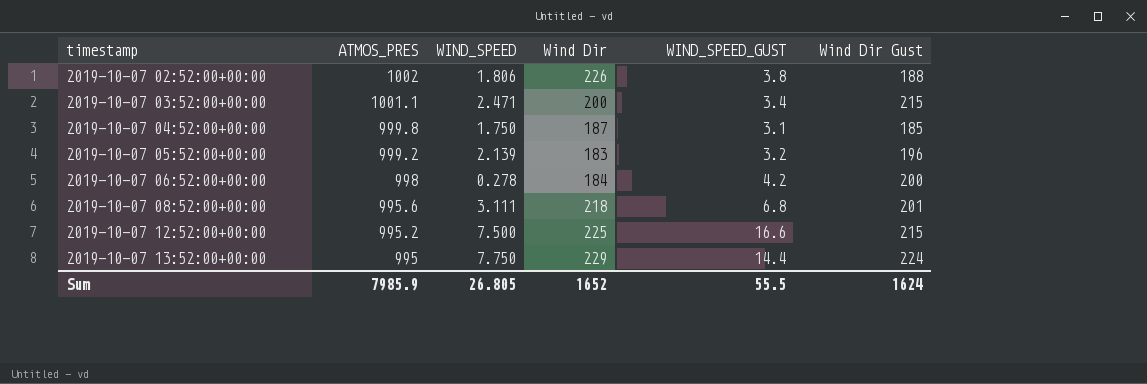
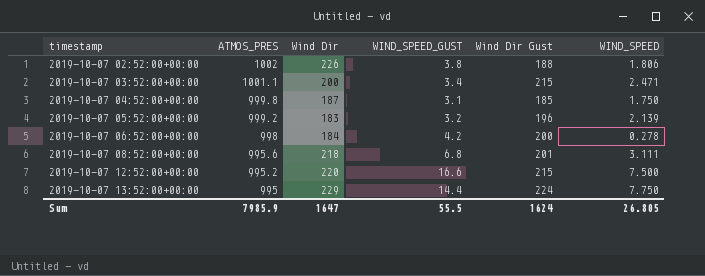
column WIND_SPEED | position: 3 -> 6
2019-10-07 12:52:00+00:00 | Wind Dir: 225 -> 220
Sum | Wind Dir: 1652 -> 1647

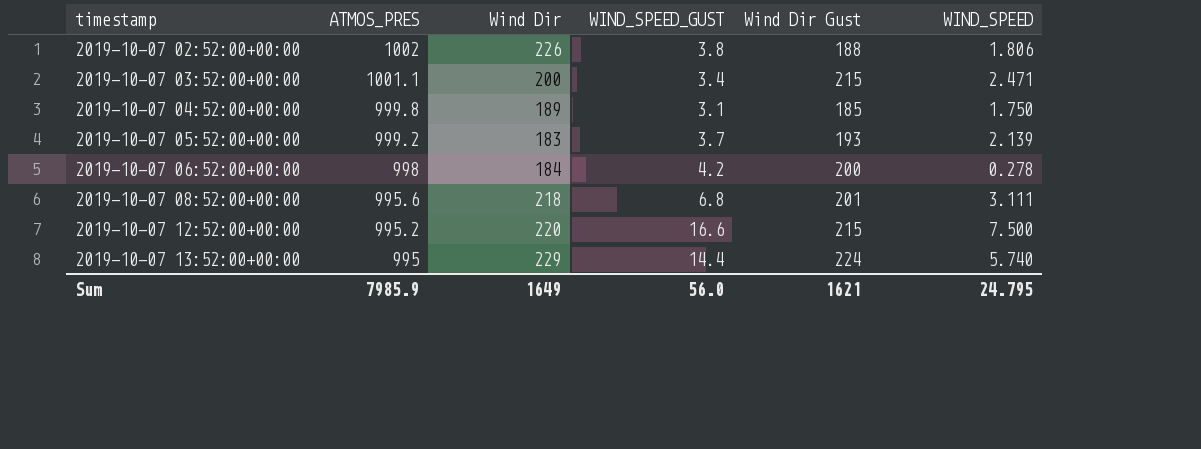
2019-10-07 04:52:00+00:00 | Wind Dir: 187 -> 189
2019-10-07 05:52:00+00:00 | WIND_SPEED_GUST: 3.2 -> 3.7
2019-10-07 05:52:00+00:00 | Wind Dir Gust: 196 -> 193
2019-10-07 13:52:00+00:00 | WIND_SPEED: 7.750 -> 5.740
Sum | Wind Dir: 1647 -> 1649
Sum | WIND_SPEED_GUST: 55.5 -> 56.0
Sum | Wind Dir Gust: 1624 -> 1621
Sum | WIND_SPEED: 26.805 -> 24.795

